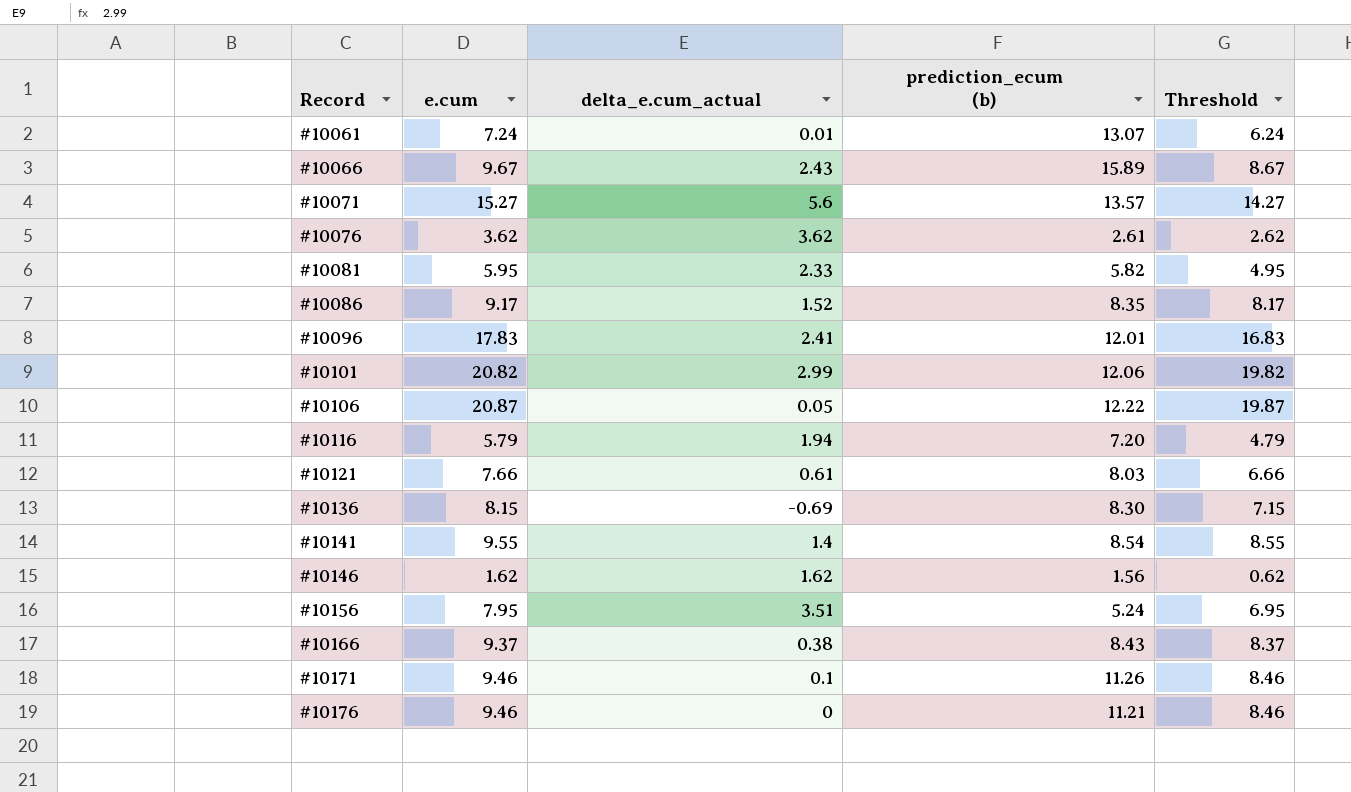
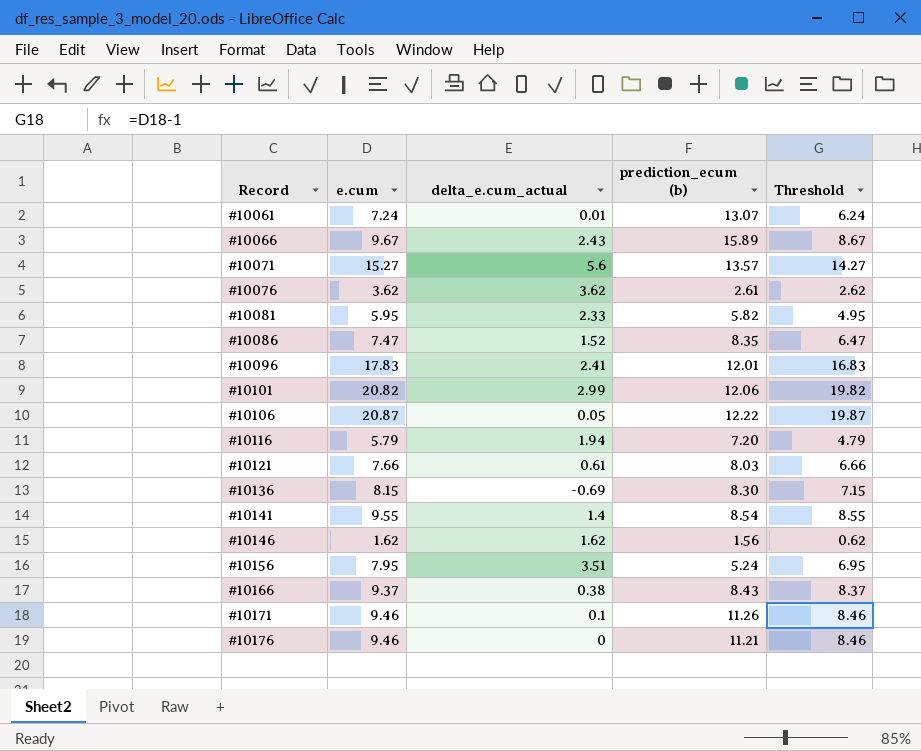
#10086 | e.cum: 9.17 -> 7.47
#10086 | Threshold: 8.17 -> 6.47

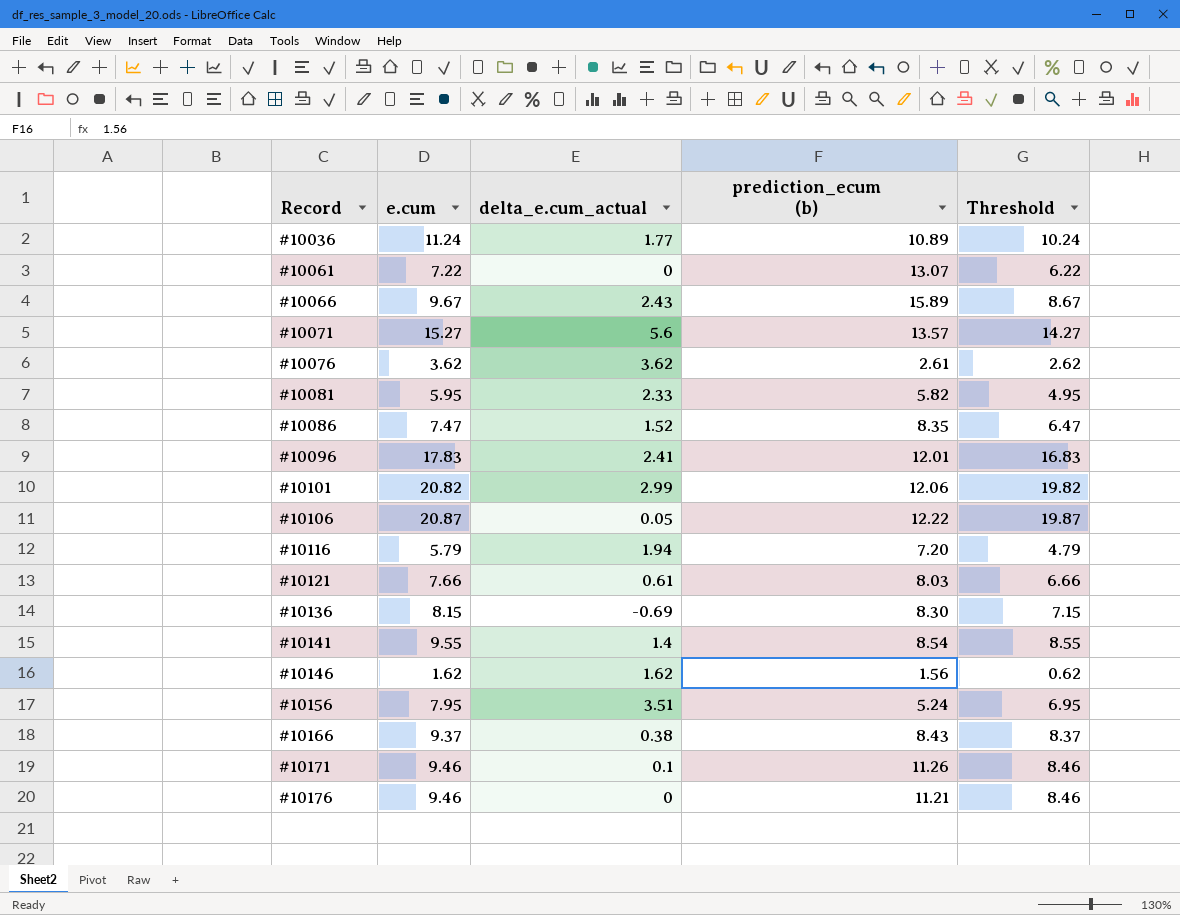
row #10036: none -> 11.24 | 1.77 | 10.89 | 10.24
#10061 | e.cum: 7.24 -> 7.22
#10061 | delta_e.cum_actual: 0.01 -> 0
#10061 | Threshold: 6.24 -> 6.22

